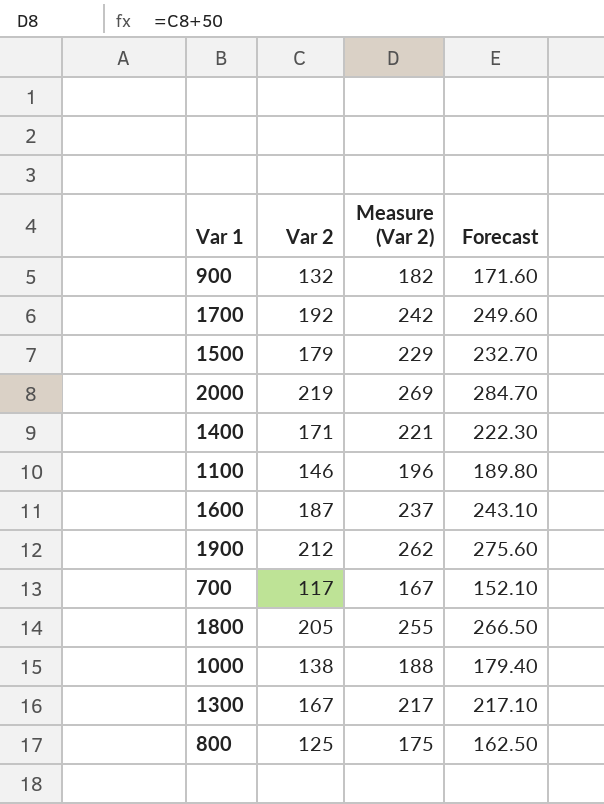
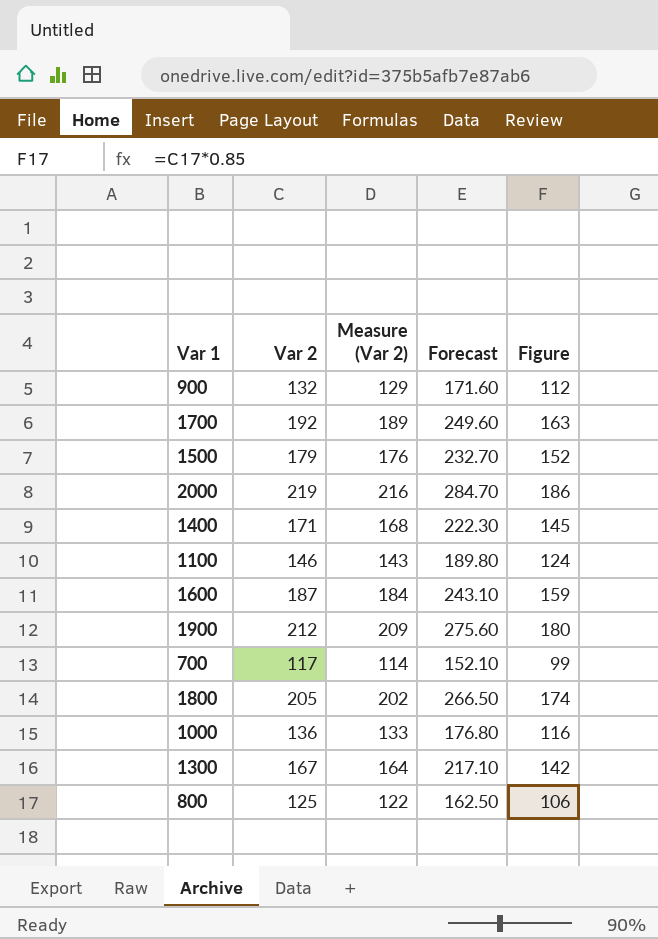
column Measure (Var 2) | formula: [Var 2] + 50 -> [Var 2] - 3
column Figure | formula: none -> [Var 2] * 0.85
1000 | Var 2: 138 -> 136
1000 | Forecast: 179.40 -> 176.80

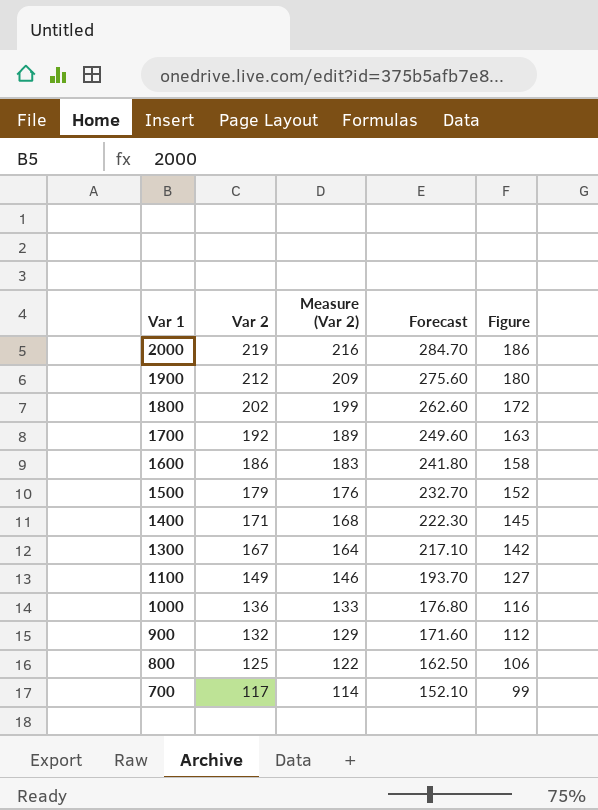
row order: none -> Var 1 descending
1800 | Var 2: 205 -> 202
1800 | Measure (Var 2): 202 -> 199
1800 | Forecast: 266.50 -> 262.60
1800 | Figure: 174 -> 172
1600 | Var 2: 187 -> 186
1600 | Measure (Var 2): 184 -> 183
1600 | Forecast: 243.10 -> 241.80
1600 | Figure: 159 -> 158
1100 | Var 2: 146 -> 149
1100 | Measure (Var 2): 143 -> 146
1100 | Forecast: 189.80 -> 193.70
1100 | Figure: 124 -> 127

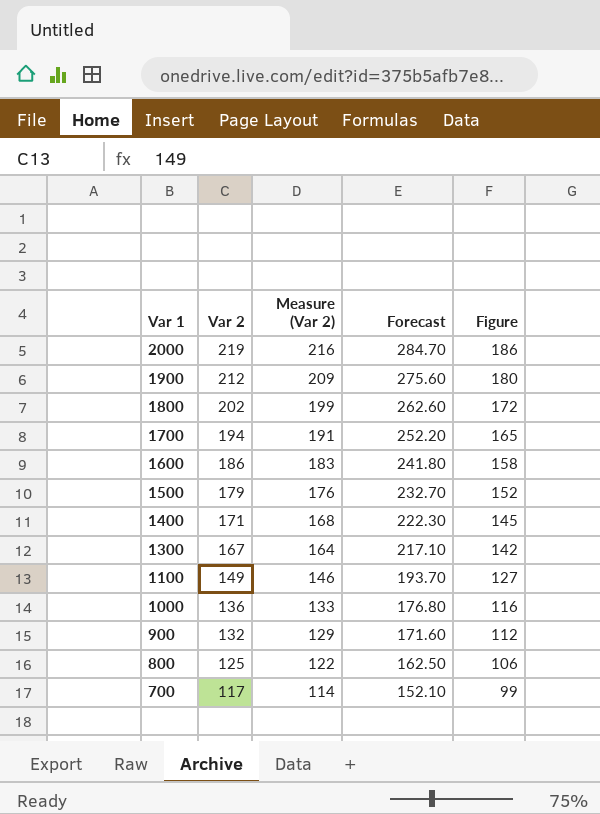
1700 | Var 2: 192 -> 194
1700 | Measure (Var 2): 189 -> 191
1700 | Forecast: 249.60 -> 252.20
1700 | Figure: 163 -> 165

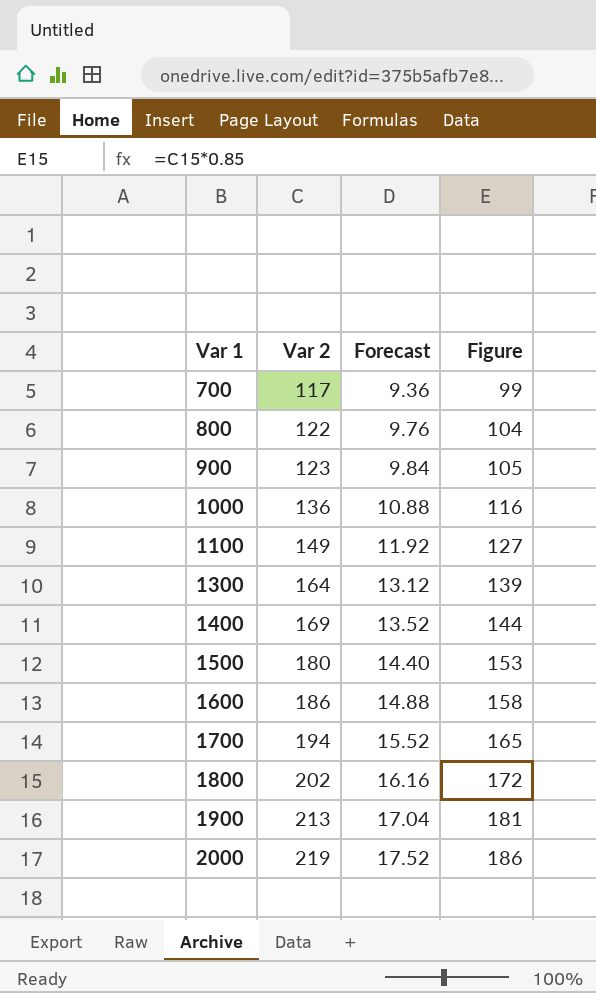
row order: Var 1 descending -> Var 1 ascending
column Measure (Var 2) | formula: [Var 2] - 3 -> none
column Forecast | formula: [Var 2] * 1.3 -> [Var 2] * 0.08
800 | Var 2: 125 -> 122
800 | Figure: 106 -> 104
900 | Var 2: 132 -> 123
900 | Figure: 112 -> 105
1300 | Var 2: 167 -> 164
1300 | Figure: 142 -> 139
1400 | Var 2: 171 -> 169
1400 | Figure: 145 -> 144
1500 | Var 2: 179 -> 180
1500 | Figure: 152 -> 153
1900 | Var 2: 212 -> 213
1900 | Figure: 180 -> 181

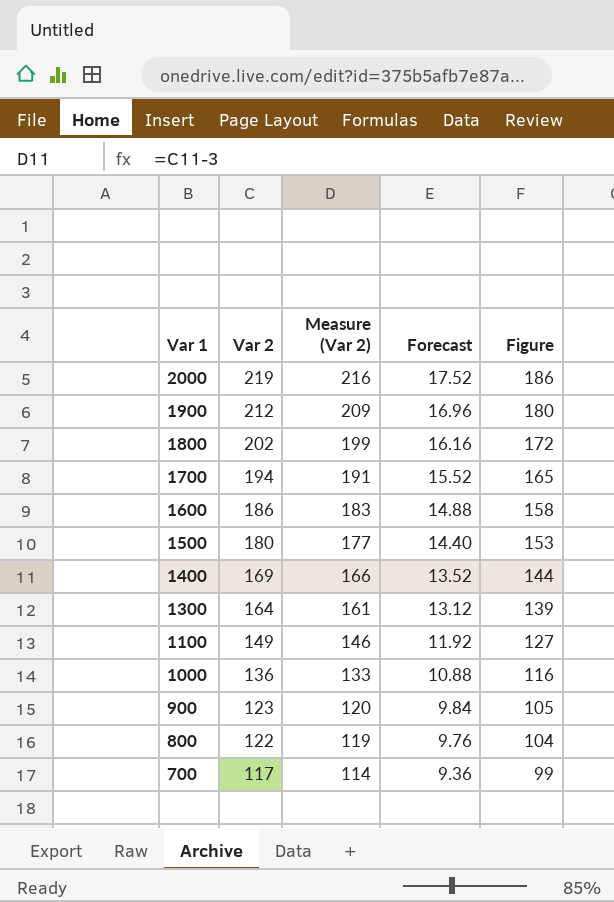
row order: Var 1 ascending -> Var 1 descending
column Measure (Var 2) | formula: none -> [Var 2] - 3
1900 | Var 2: 213 -> 212
1900 | Forecast: 17.04 -> 16.96
1900 | Figure: 181 -> 180

